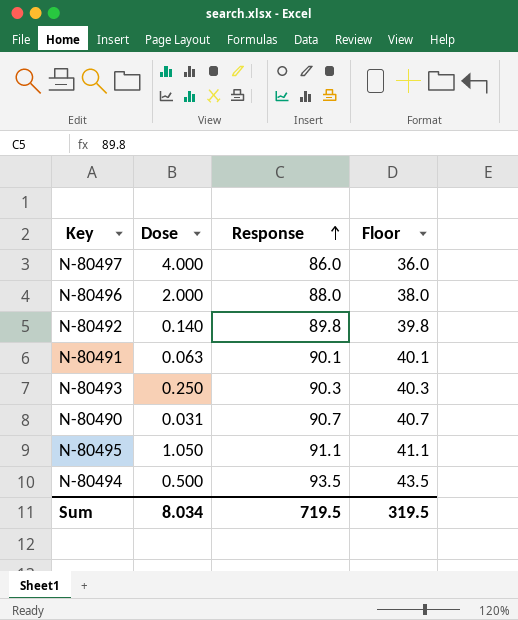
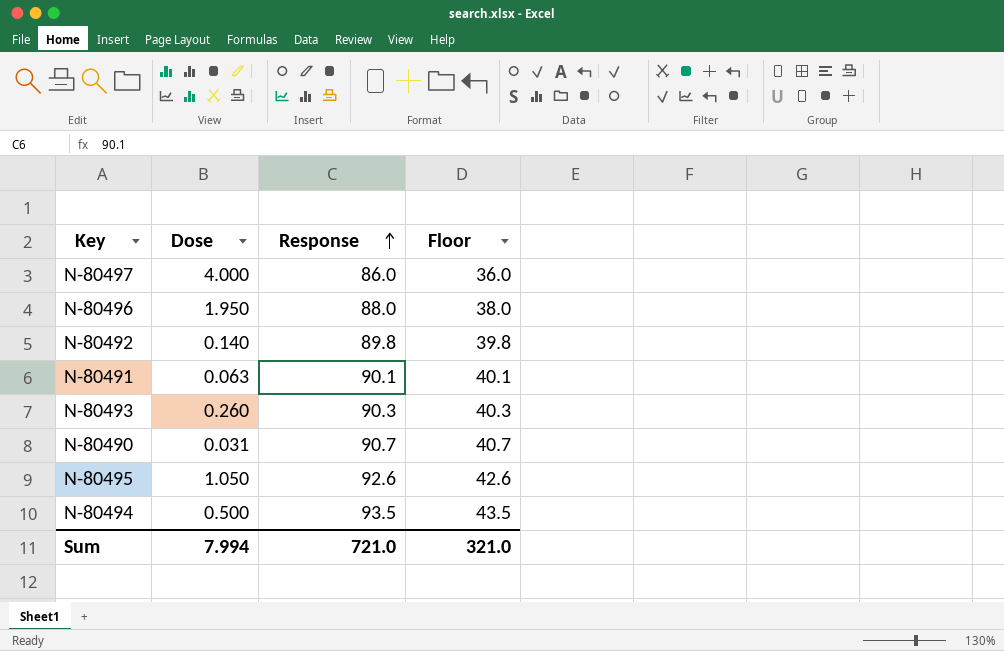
N-80496 | Dose: 2.000 -> 1.950
N-80493 | Dose: 0.250 -> 0.260
N-80495 | Response: 91.1 -> 92.6
N-80495 | Floor: 41.1 -> 42.6
Sum | Dose: 8.034 -> 7.994
Sum | Response: 719.5 -> 721.0
Sum | Floor: 319.5 -> 321.0

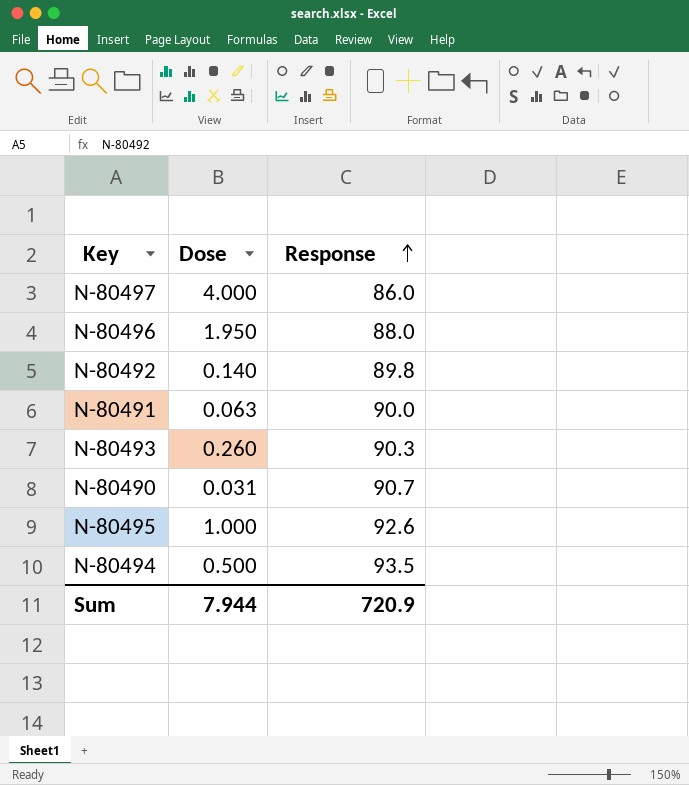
column Floor | formula: [Response] - 50 -> none
N-80491 | Response: 90.1 -> 90.0
N-80495 | Dose: 1.050 -> 1.000
Sum | Dose: 7.994 -> 7.944
Sum | Response: 721.0 -> 720.9

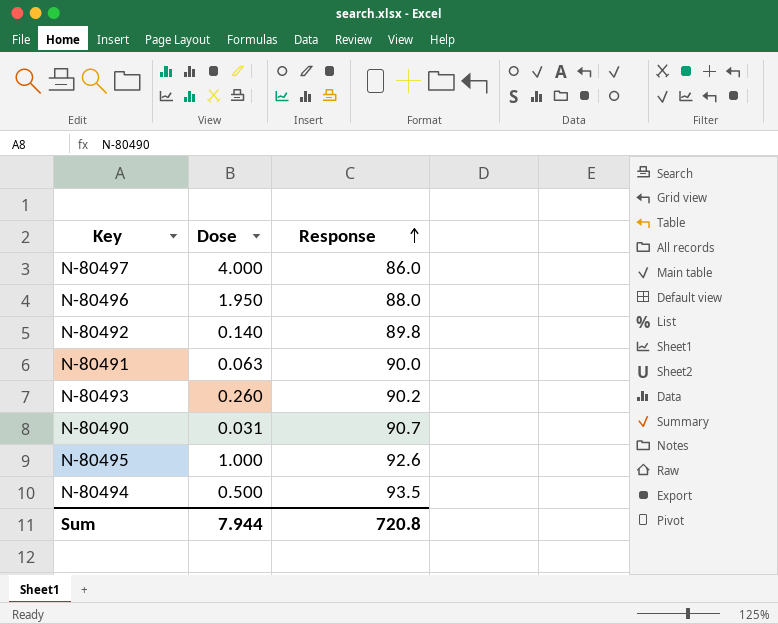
N-80493 | Response: 90.3 -> 90.2
Sum | Response: 720.9 -> 720.8

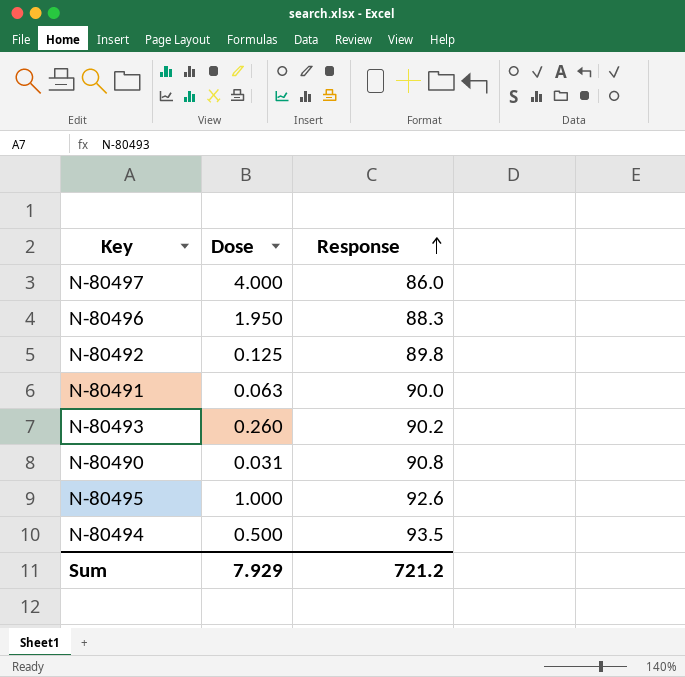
N-80496 | Response: 88.0 -> 88.3
N-80492 | Dose: 0.140 -> 0.125
N-80490 | Response: 90.7 -> 90.8
Sum | Dose: 7.944 -> 7.929
Sum | Response: 720.8 -> 721.2

